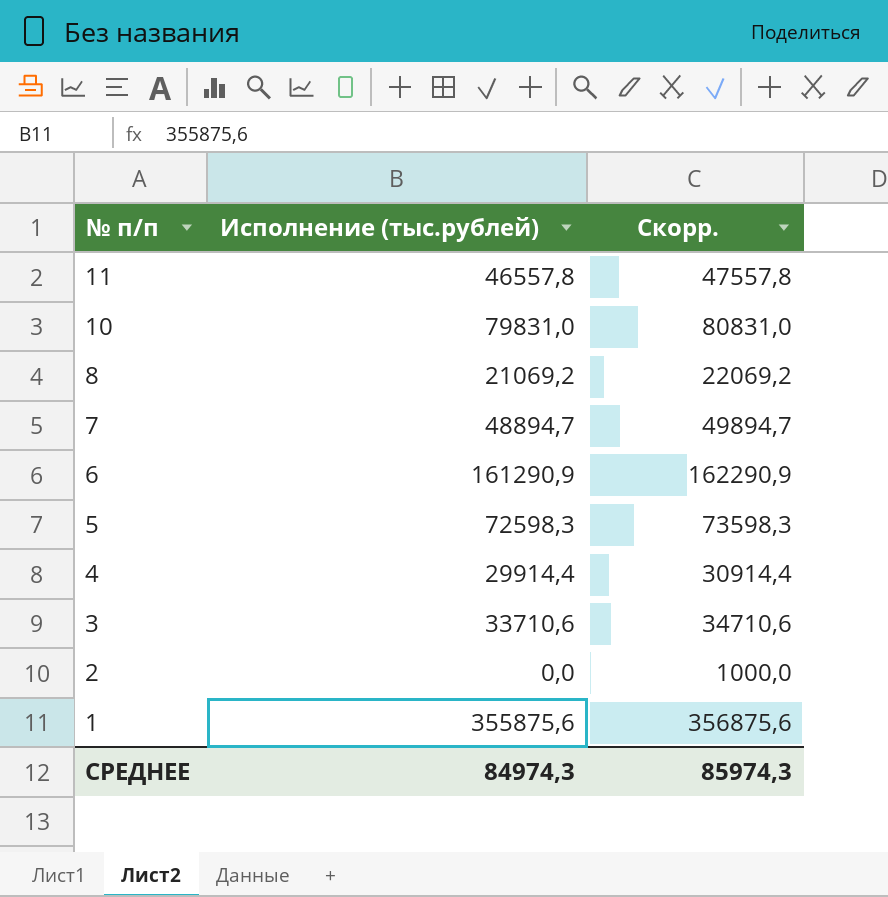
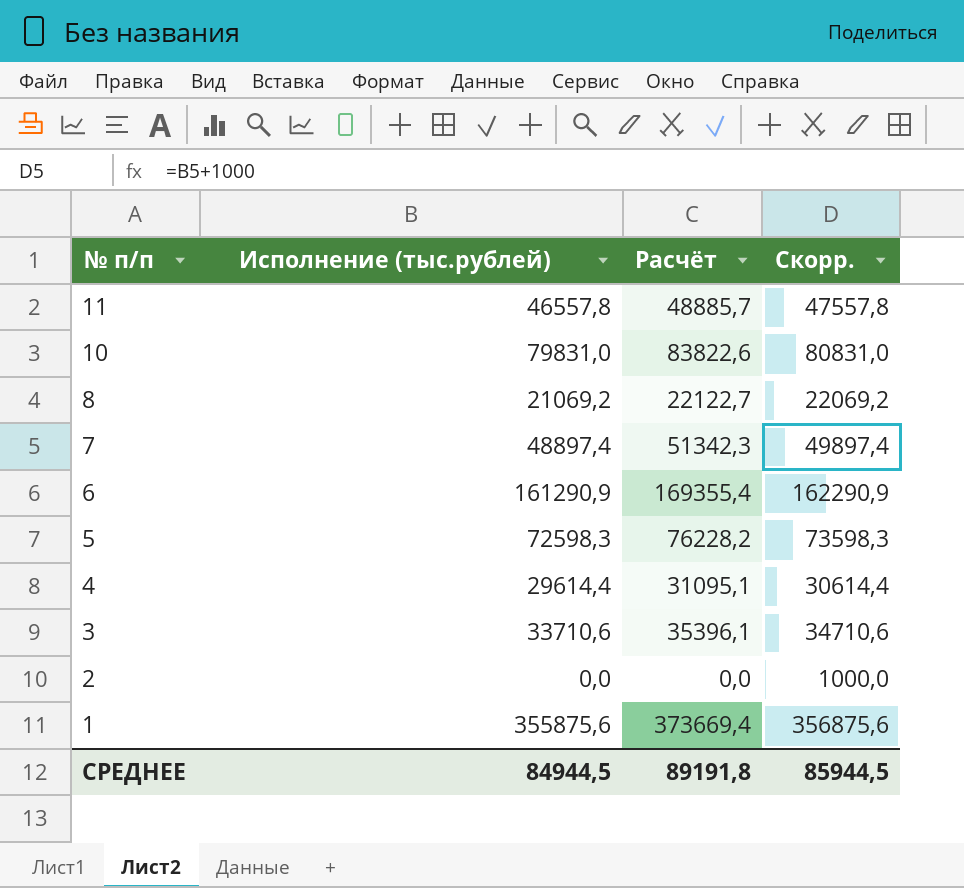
column Расчёт | formula: none -> [Исполнение (тыс.рублей)] * 1,05
7 | Исполнение (тыс.рублей): 48894,7 -> 48897,4
7 | Скорр.: 49894,7 -> 49897,4
4 | Исполнение (тыс.рублей): 29914,4 -> 29614,4
4 | Скорр.: 30914,4 -> 30614,4
СРЕДНЕЕ | Исполнение (тыс.рублей): 84974,3 -> 84944,5
СРЕДНЕЕ | Скорр.: 85974,3 -> 85944,5

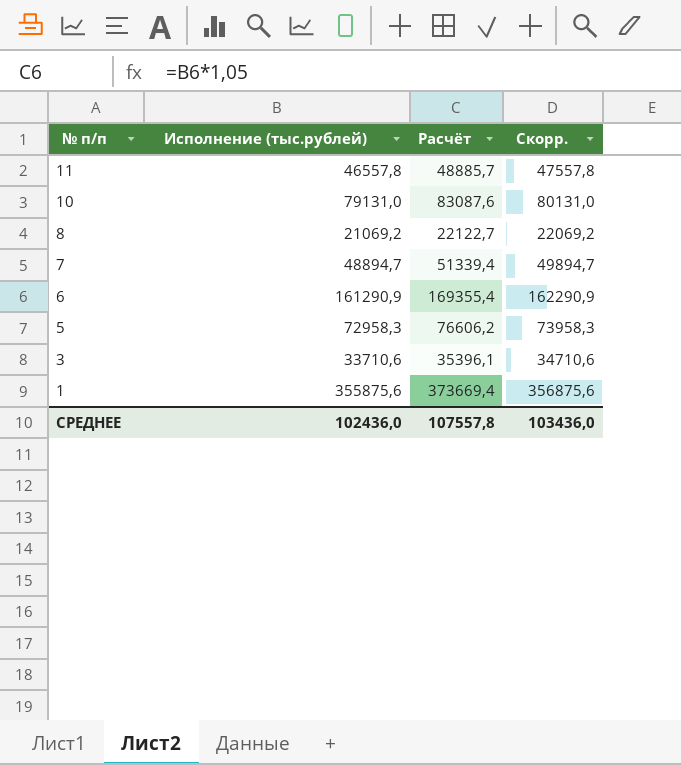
row 4: 29614,4 | 31095,1 | 30614,4 -> none
row 2: 0,0 | 0,0 | 1000,0 -> none
10 | Исполнение (тыс.рублей): 79831,0 -> 79131,0
10 | Расчёт: 83822,6 -> 83087,6
10 | Скорр.: 80831,0 -> 80131,0
7 | Исполнение (тыс.рублей): 48897,4 -> 48894,7
7 | Расчёт: 51342,3 -> 51339,4
7 | Скорр.: 49897,4 -> 49894,7
5 | Исполнение (тыс.рублей): 72598,3 -> 72958,3
5 | Расчёт: 76228,2 -> 76606,2
5 | Скорр.: 73598,3 -> 73958,3
СРЕДНЕЕ | Исполнение (тыс.рублей): 84944,5 -> 102436,0
СРЕДНЕЕ | Расчёт: 89191,8 -> 107557,8
СРЕДНЕЕ | Скорр.: 85944,5 -> 103436,0

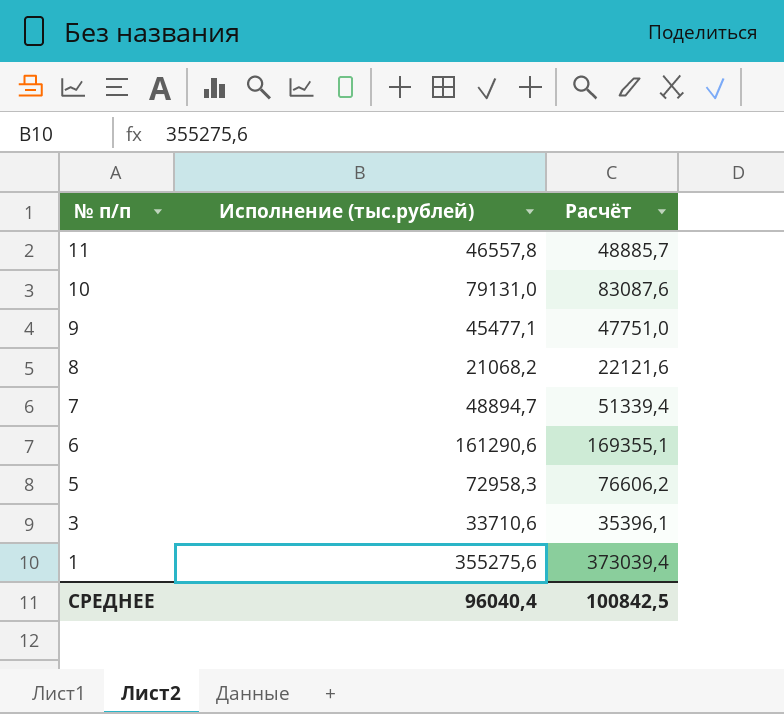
column Скорр. | formula: [Исполнение (тыс.рублей)] + 1000 -> none
row 9: none -> 45477,1 | 47751,0
8 | Исполнение (тыс.рублей): 21069,2 -> 21068,2
8 | Расчёт: 22122,7 -> 22121,6
6 | Исполнение (тыс.рублей): 161290,9 -> 161290,6
6 | Расчёт: 169355,4 -> 169355,1
1 | Исполнение (тыс.рублей): 355875,6 -> 355275,6
1 | Расчёт: 373669,4 -> 373039,4
СРЕДНЕЕ | Исполнение (тыс.рублей): 102436,0 -> 96040,4
СРЕДНЕЕ | Расчёт: 107557,8 -> 100842,5

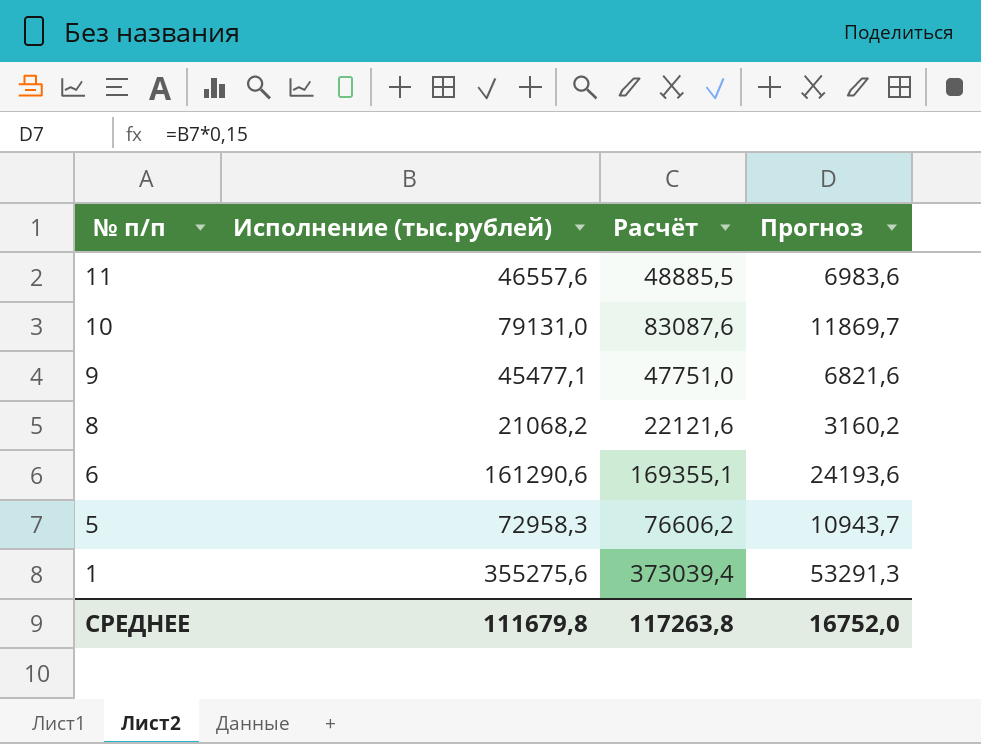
column Прогноз | formula: none -> [Исполнение (тыс.рублей)] * 0,15
row 7: 48894,7 | 51339,4 -> none
row 3: 33710,6 | 35396,1 -> none
11 | Исполнение (тыс.рублей): 46557,8 -> 46557,6
11 | Расчёт: 48885,7 -> 48885,5
СРЕДНЕЕ | Исполнение (тыс.рублей): 96040,4 -> 111679,8
СРЕДНЕЕ | Расчёт: 100842,5 -> 117263,8

